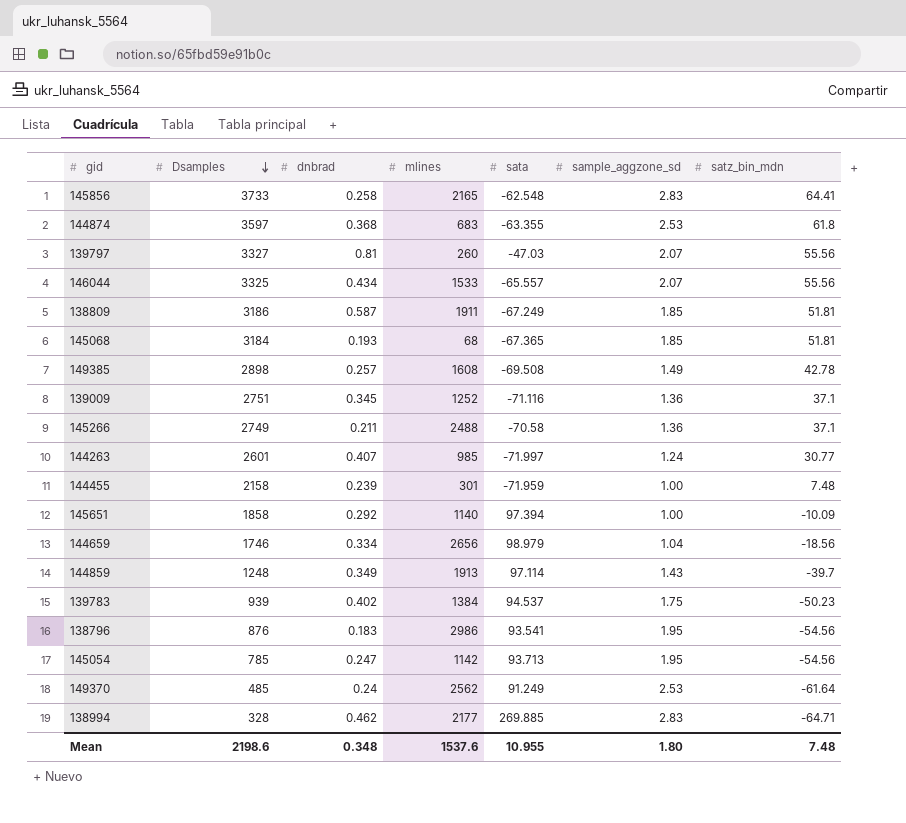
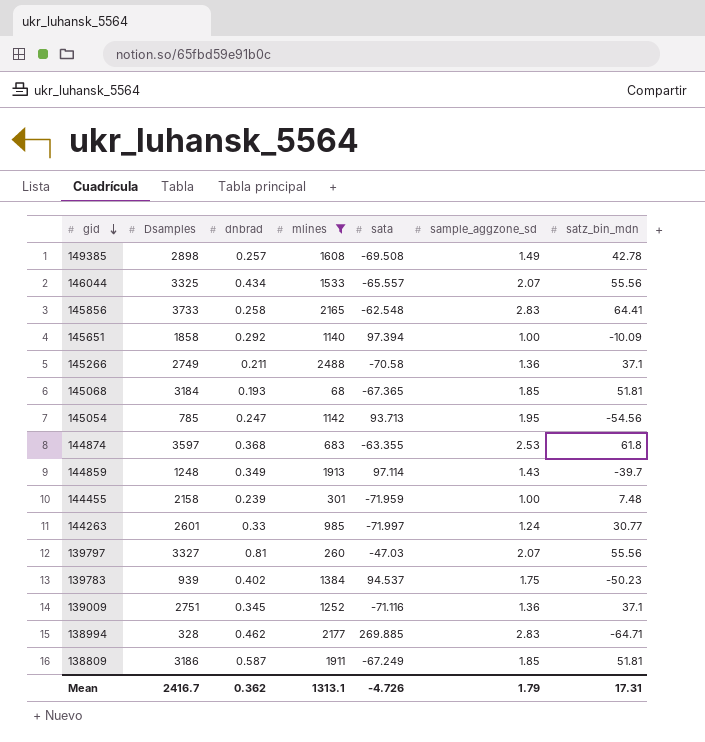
filter: none -> mlines <= 2488
row order: Dsamples descending -> gid descending
144263 | dnbrad: 0.407 -> 0.33
Mean | Dsamples: 2198.6 -> 2416.7
Mean | dnbrad: 0.348 -> 0.362
Mean | mlines: 1537.6 -> 1313.1
Mean | sata: 10.955 -> -4.726
Mean | sample_aggzone_sd: 1.80 -> 1.79
Mean | satz_bin_mdn: 7.48 -> 17.31

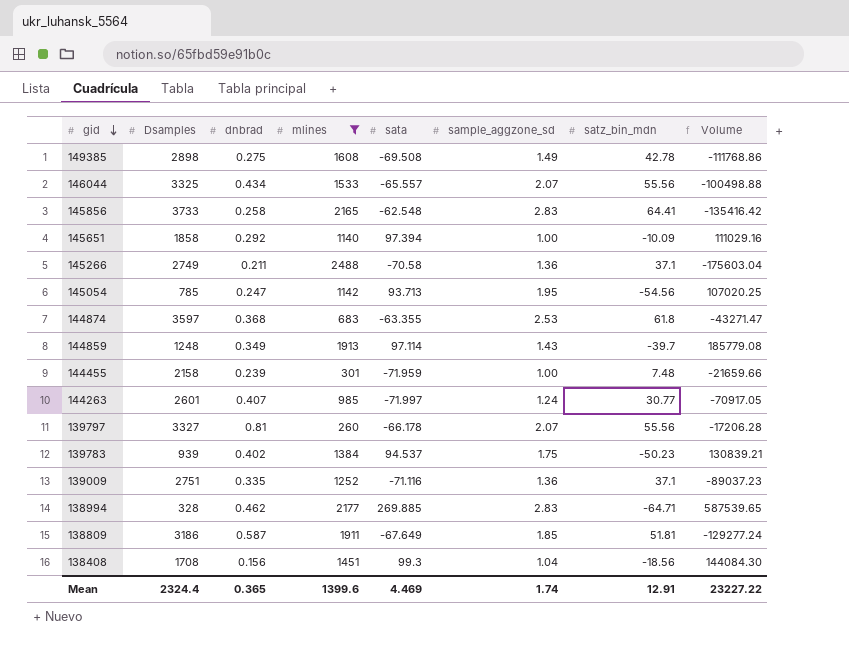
column Volume | formula: none -> [mlines] * [sata]
row 145068: 3184 | 0.193 | 68 | -67.365 | 1.85 | 51.81 -> none
149385 | dnbrad: 0.257 -> 0.275
144263 | dnbrad: 0.33 -> 0.407
139797 | sata: -47.03 -> -66.178
139009 | dnbrad: 0.345 -> 0.335
138809 | sata: -67.249 -> -67.649
row 138408: none -> 1708 | 0.156 | 1451 | 99.3 | 1.04 | -18.56 | 144084.30
Mean | Dsamples: 2416.7 -> 2324.4
Mean | dnbrad: 0.362 -> 0.365
Mean | mlines: 1313.1 -> 1399.6
Mean | sata: -4.726 -> 4.469
Mean | sample_aggzone_sd: 1.79 -> 1.74
Mean | satz_bin_mdn: 17.31 -> 12.91

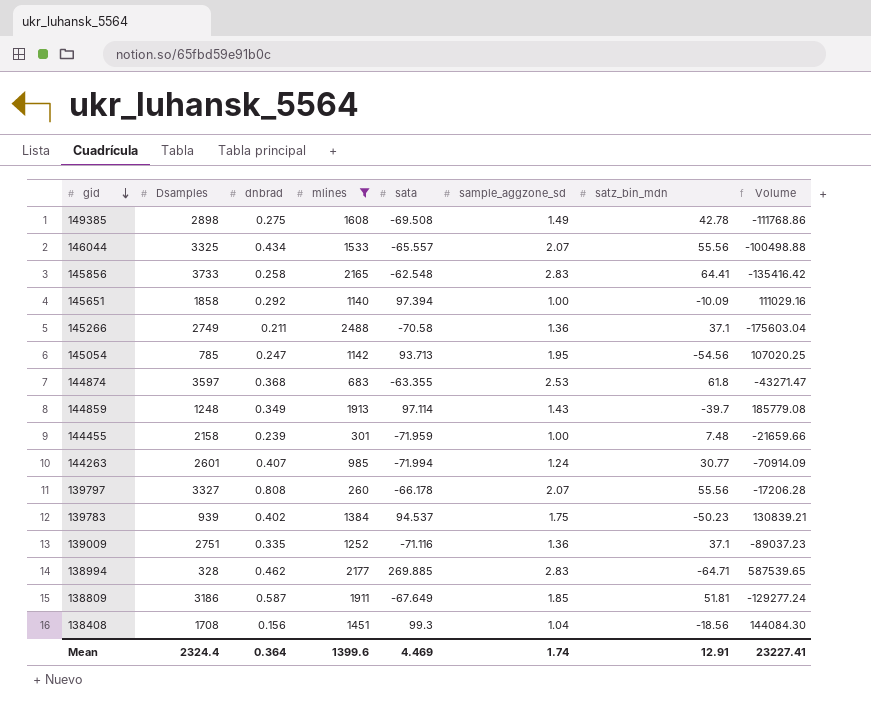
144263 | sata: -71.997 -> -71.994
144263 | Volume: -70917.05 -> -70914.09
139797 | dnbrad: 0.81 -> 0.808
Mean | dnbrad: 0.365 -> 0.364
Mean | Volume: 23227.22 -> 23227.41

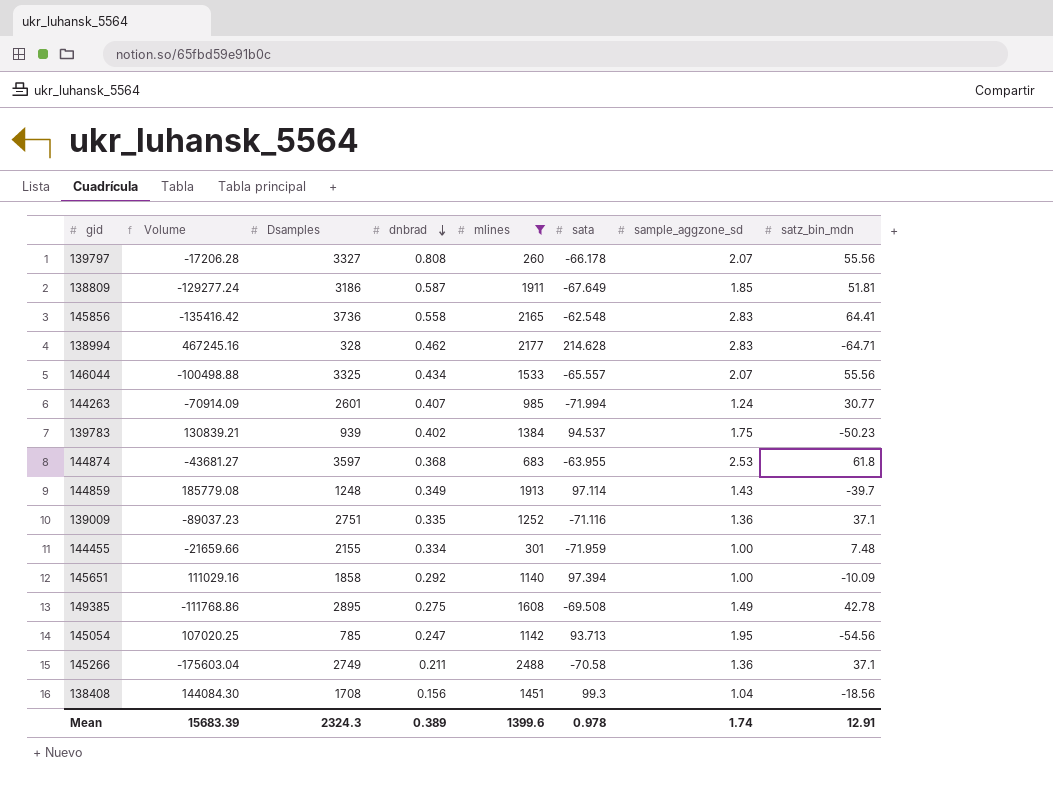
row order: gid descending -> dnbrad descending
column Volume | position: 8 -> 2
145856 | Dsamples: 3733 -> 3736
145856 | dnbrad: 0.258 -> 0.558
138994 | Volume: 587539.65 -> 467245.16
138994 | sata: 269.885 -> 214.628
144874 | Volume: -43271.47 -> -43681.27
144874 | sata: -63.355 -> -63.955
144455 | Dsamples: 2158 -> 2155
144455 | dnbrad: 0.239 -> 0.334
149385 | Dsamples: 2898 -> 2895
Mean | Volume: 23227.41 -> 15683.39
Mean | Dsamples: 2324.4 -> 2324.3
Mean | dnbrad: 0.364 -> 0.389
Mean | sata: 4.469 -> 0.978

